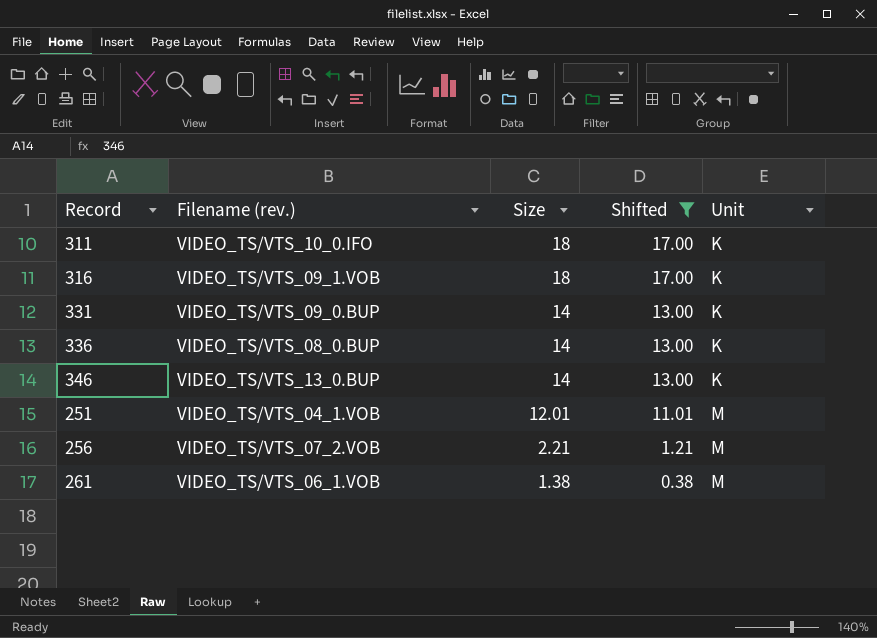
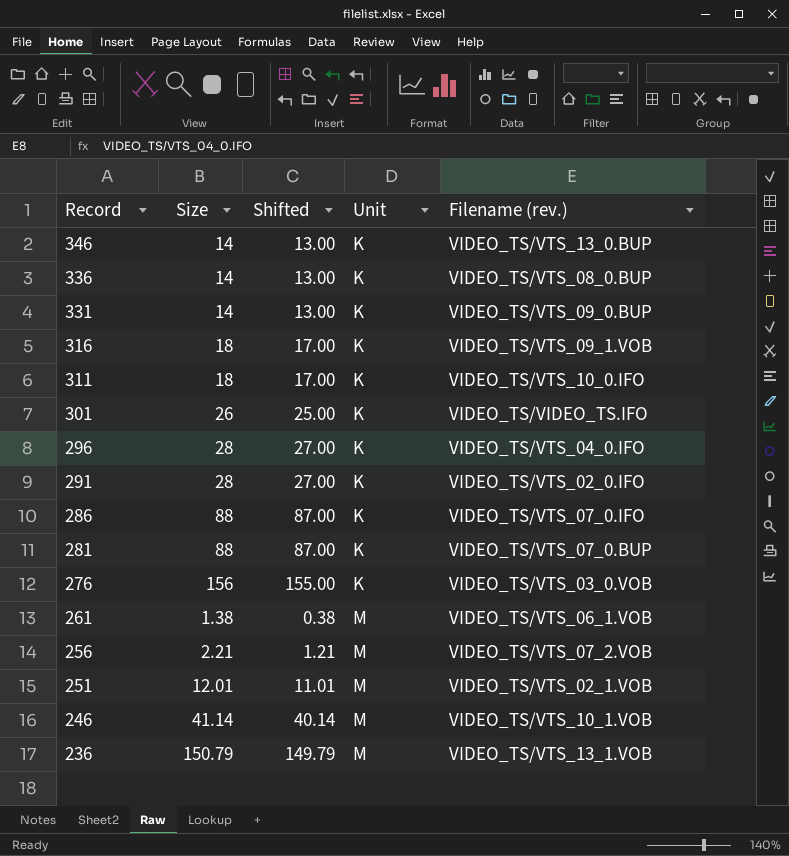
filter: Shifted <= 17.00 -> none
row order: Size descending -> Record descending
column Filename (rev.) | position: 2 -> 5
251 | Filename (rev.): VIDEO_TS/VTS_04_1.VOB -> VIDEO_TS/VTS_02_1.VOB

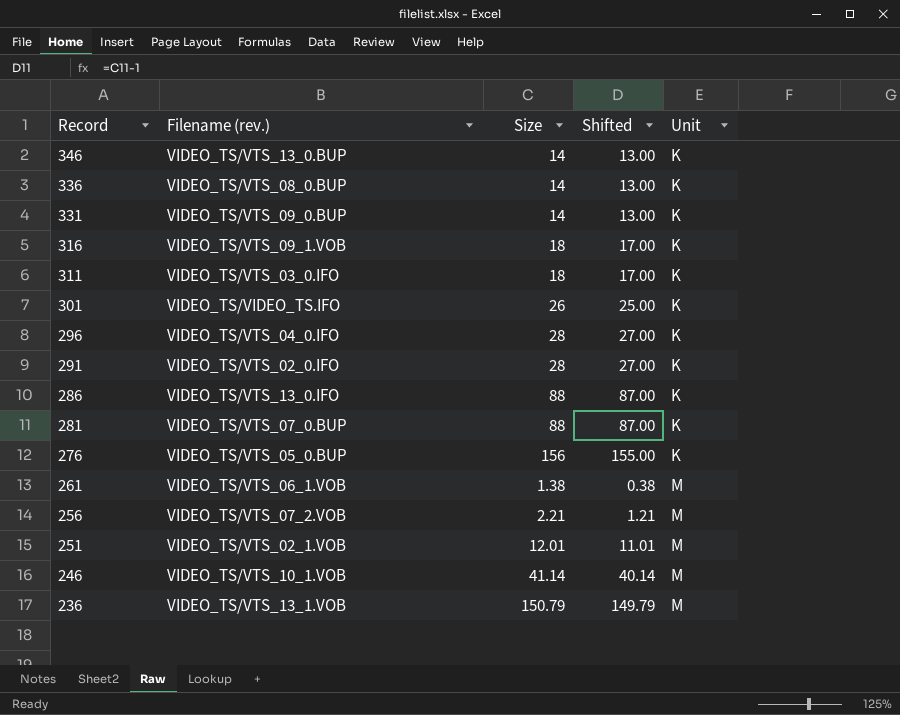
column Filename (rev.) | position: 5 -> 2
311 | Filename (rev.): VIDEO_TS/VTS_10_0.IFO -> VIDEO_TS/VTS_03_0.IFO
286 | Filename (rev.): VIDEO_TS/VTS_07_0.IFO -> VIDEO_TS/VTS_13_0.IFO
276 | Filename (rev.): VIDEO_TS/VTS_03_0.VOB -> VIDEO_TS/VTS_05_0.BUP

